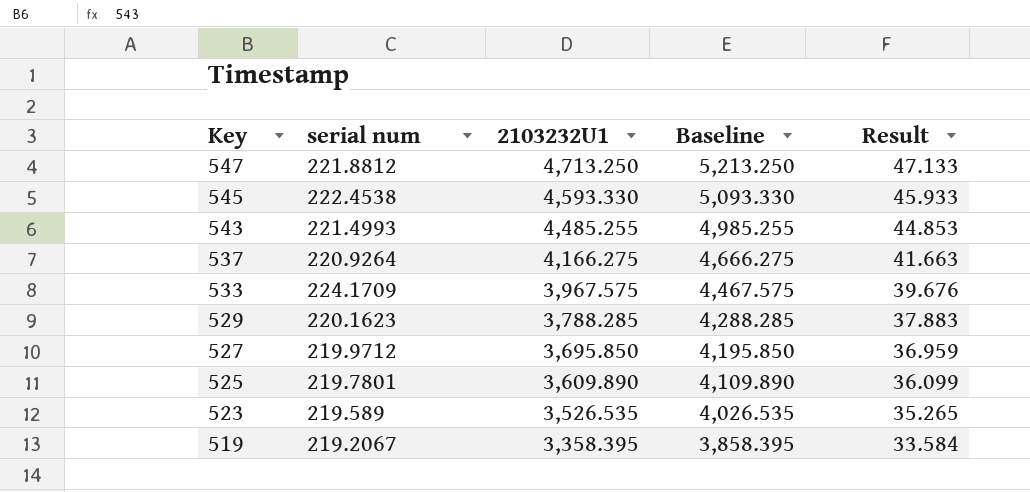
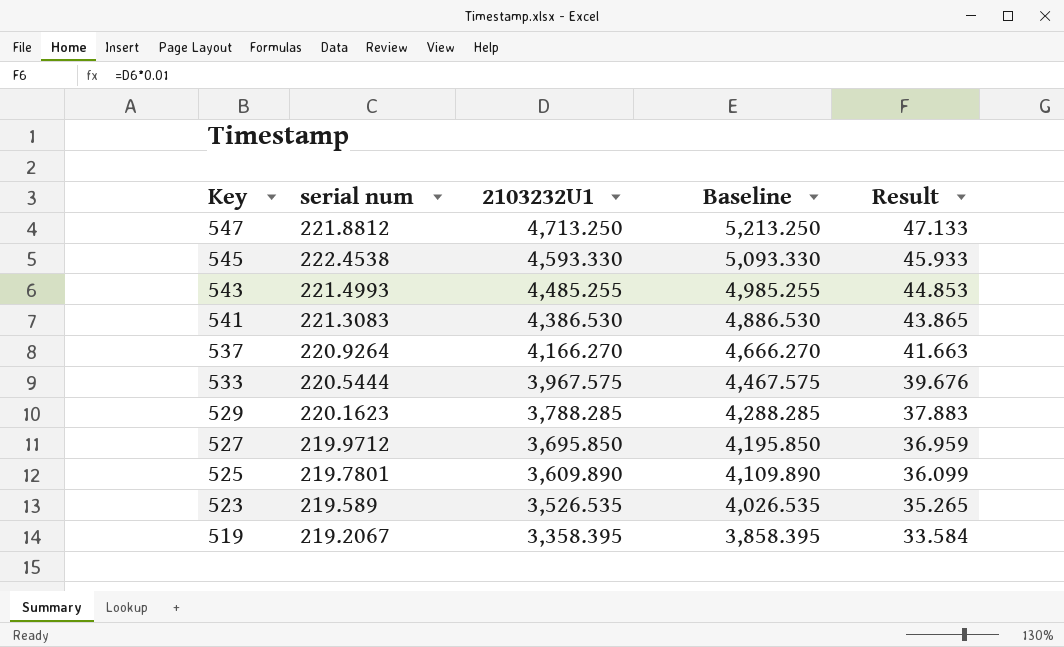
row 541: none -> 221.3083 | 4,386.530 | 4,886.530 | 43.865
537 | 2103232U1: 4,166.275 -> 4,166.270
537 | Baseline: 4,666.275 -> 4,666.270
533 | serial num: 224.1709 -> 220.5444

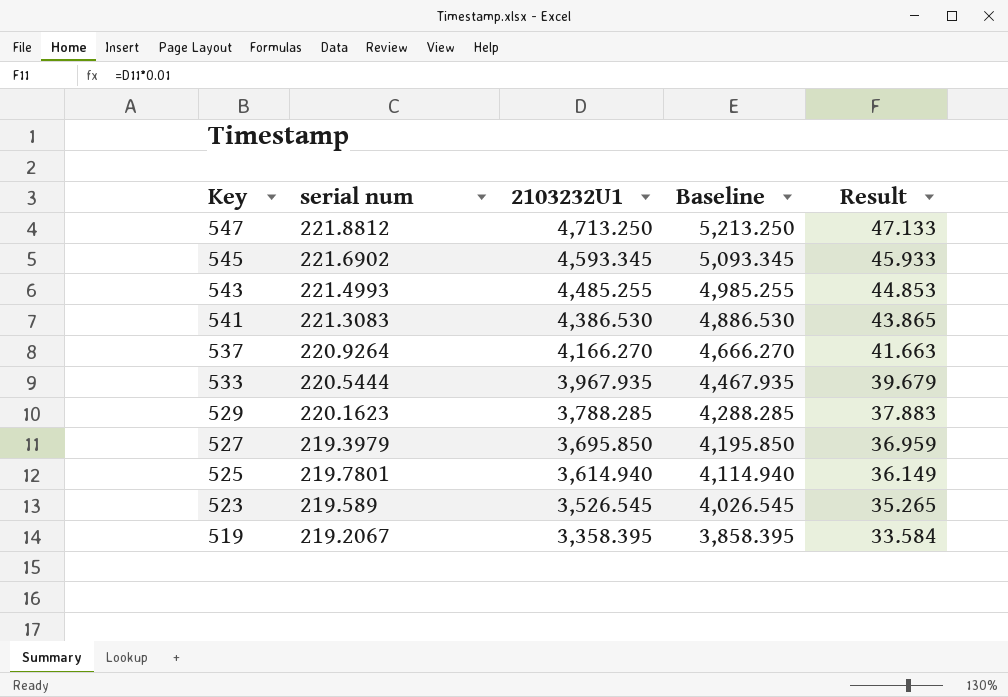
545 | serial num: 222.4538 -> 221.6902
545 | 2103232U1: 4,593.330 -> 4,593.345
545 | Baseline: 5,093.330 -> 5,093.345
533 | 2103232U1: 3,967.575 -> 3,967.935
533 | Baseline: 4,467.575 -> 4,467.935
533 | Result: 39.676 -> 39.679
527 | serial num: 219.9712 -> 219.3979
525 | 2103232U1: 3,609.890 -> 3,614.940
525 | Baseline: 4,109.890 -> 4,114.940
525 | Result: 36.099 -> 36.149
523 | 2103232U1: 3,526.535 -> 3,526.545
523 | Baseline: 4,026.535 -> 4,026.545

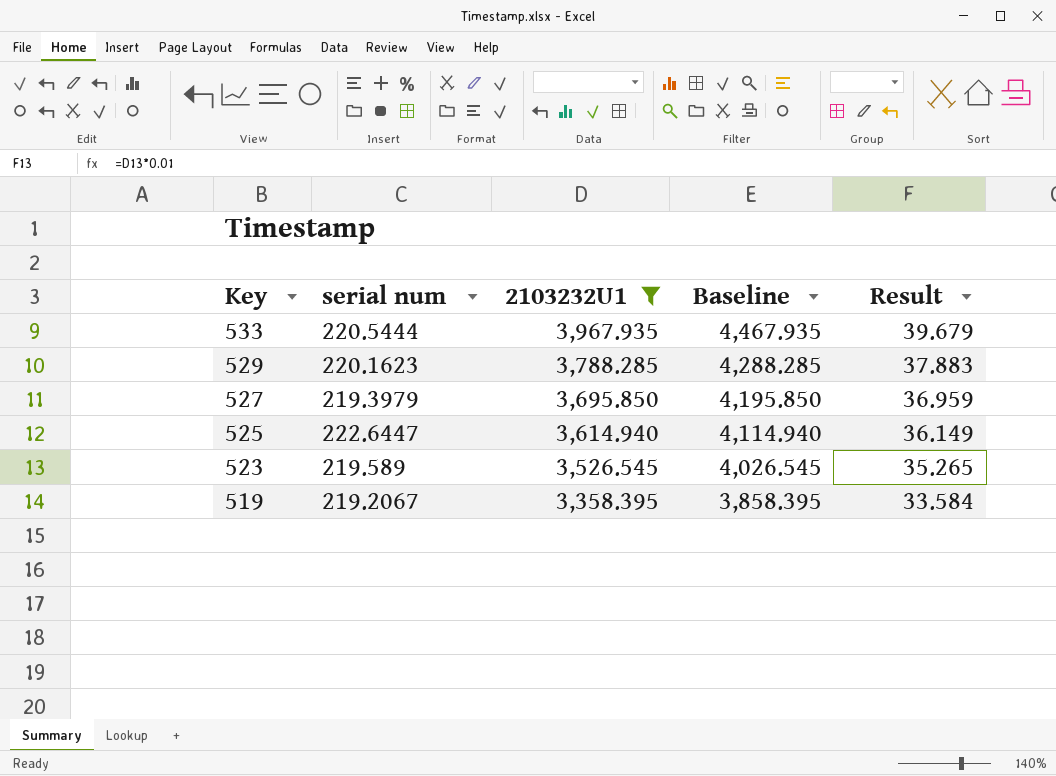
filter: none -> 2103232U1 <= 3,967.935
525 | serial num: 219.7801 -> 222.6447

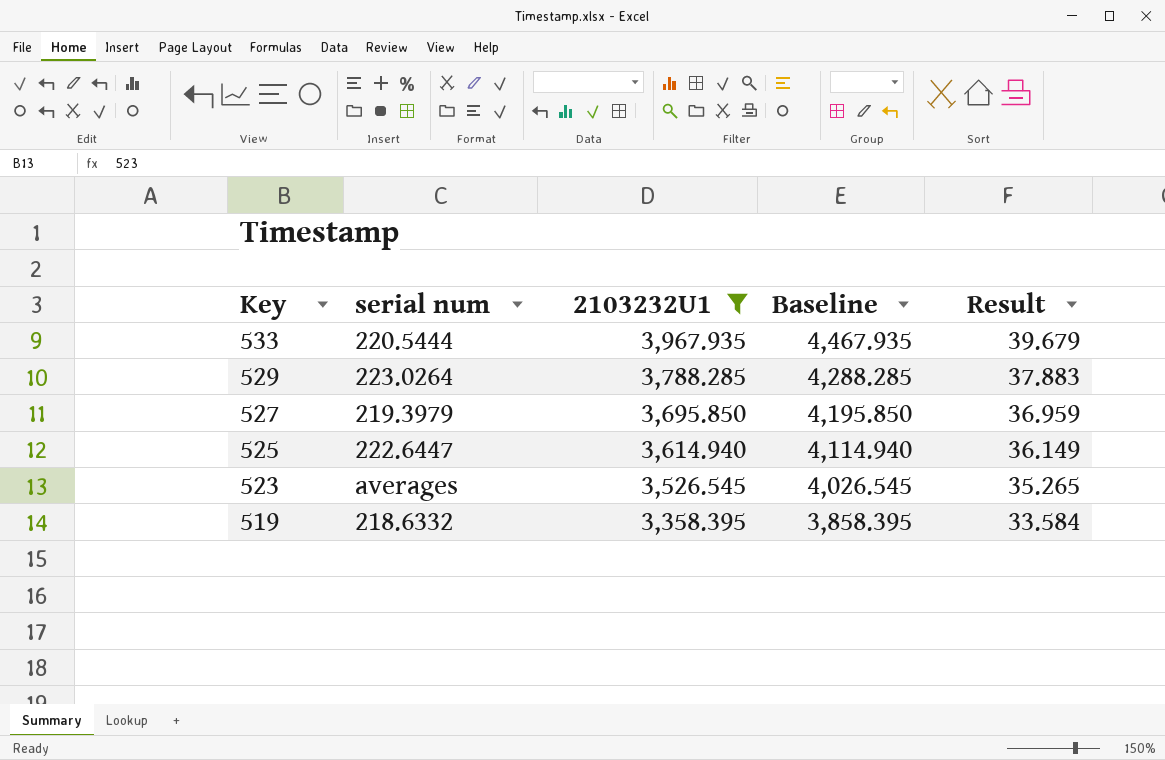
529 | serial num: 220.1623 -> 223.0264
523 | serial num: 219.589 -> averages
519 | serial num: 219.2067 -> 218.6332

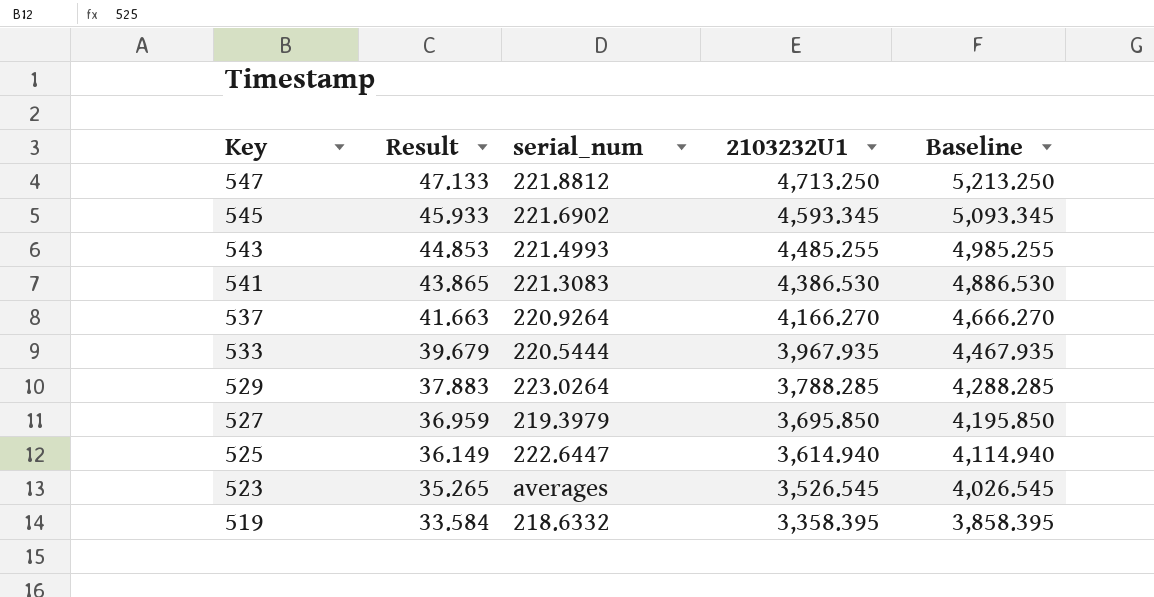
filter: 2103232U1 <= 3,967.935 -> none
column Result | position: 5 -> 2
column name: serial num -> serial_num

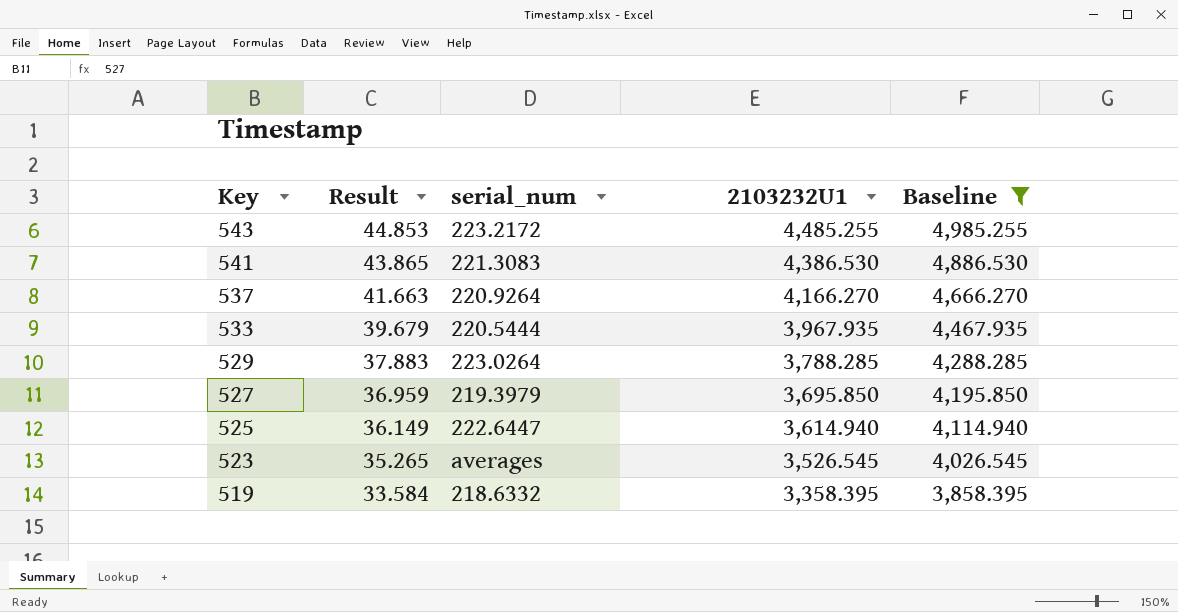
filter: none -> Baseline <= 4,985.255
543 | serial_num: 221.4993 -> 223.2172

